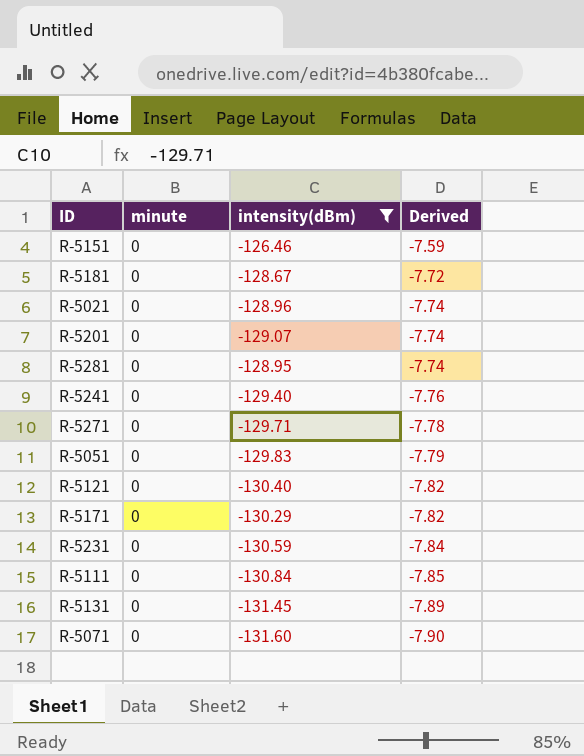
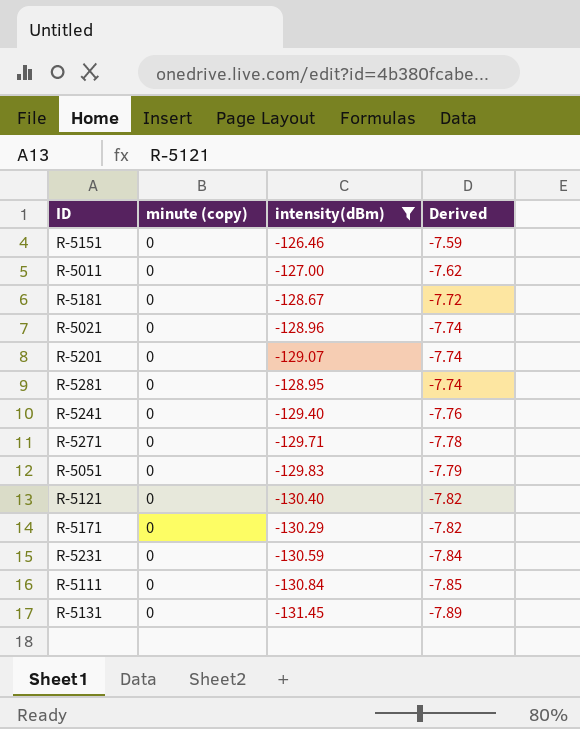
column name: minute -> minute (copy)
row R-5071: 0 | -131.60 | -7.90 -> none
row R-5011: none -> 0 | -127.00 | -7.62

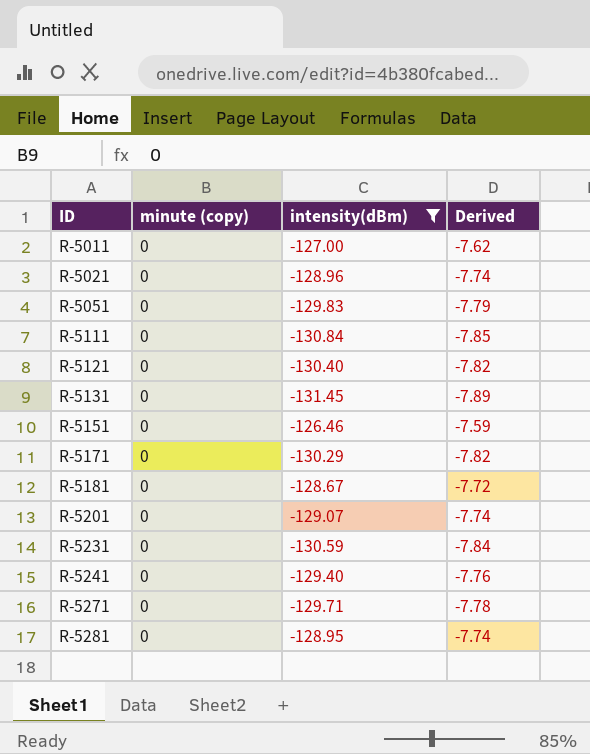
row order: Derived descending -> ID ascending

